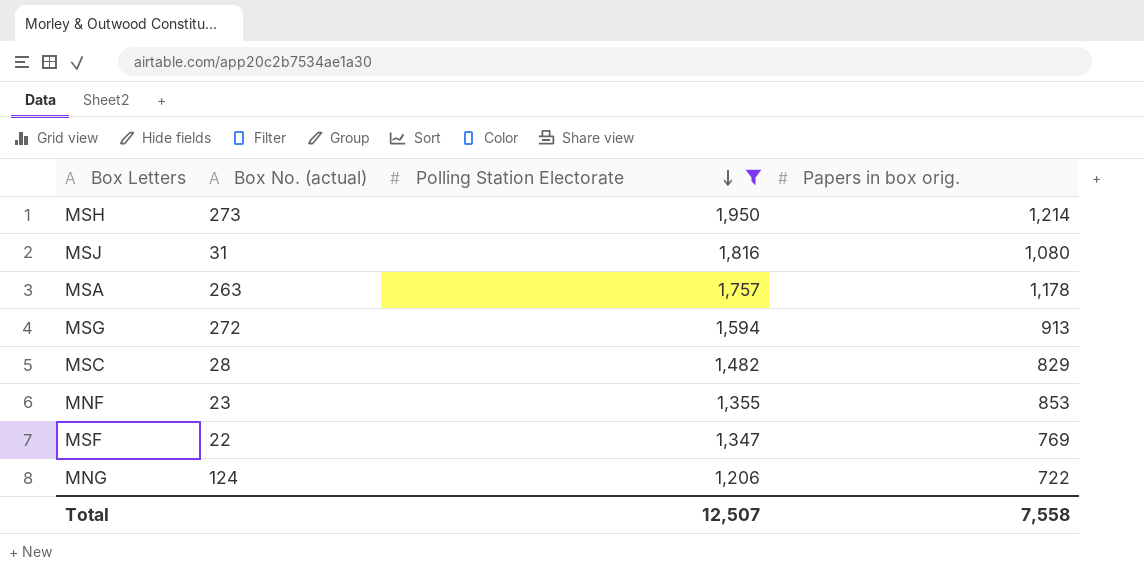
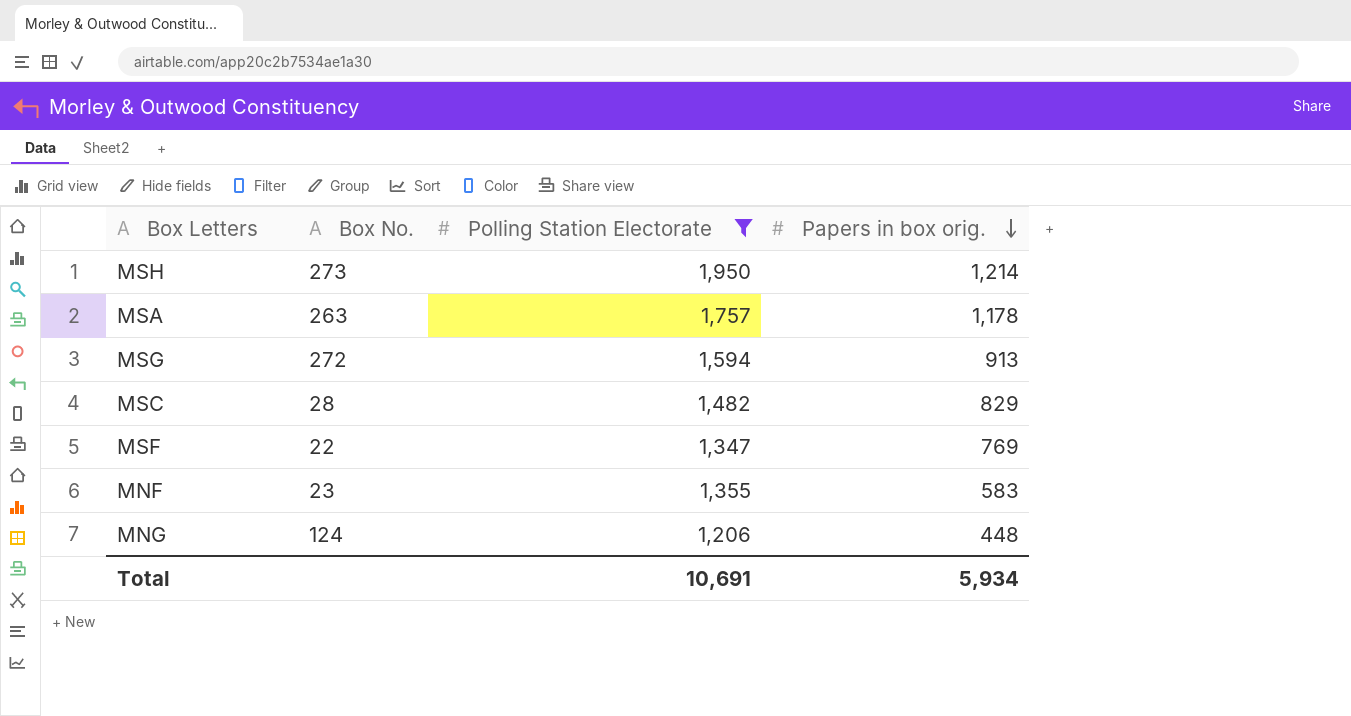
row order: Polling Station Electorate descending -> Papers in box orig. descending
column name: Box No. (actual) -> Box No.
row MSJ: 31 | 1,816 | 1,080 -> none
MNF | Papers in box orig.: 853 -> 583
MNG | Papers in box orig.: 722 -> 448
Total | Polling Station Electorate: 12,507 -> 10,691
Total | Papers in box orig.: 7,558 -> 5,934

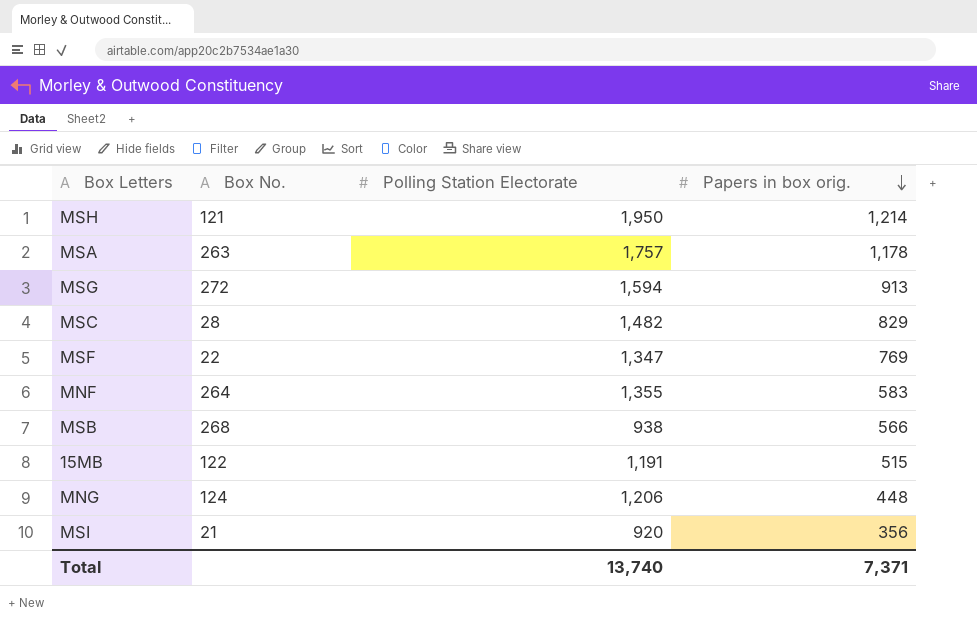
filter: Polling Station Electorate >= 1,206 -> none
MSH | Box No.: 273 -> 121
MNF | Box No.: 23 -> 264
Total | Polling Station Electorate: 10,691 -> 13,740
Total | Papers in box orig.: 5,934 -> 7,371

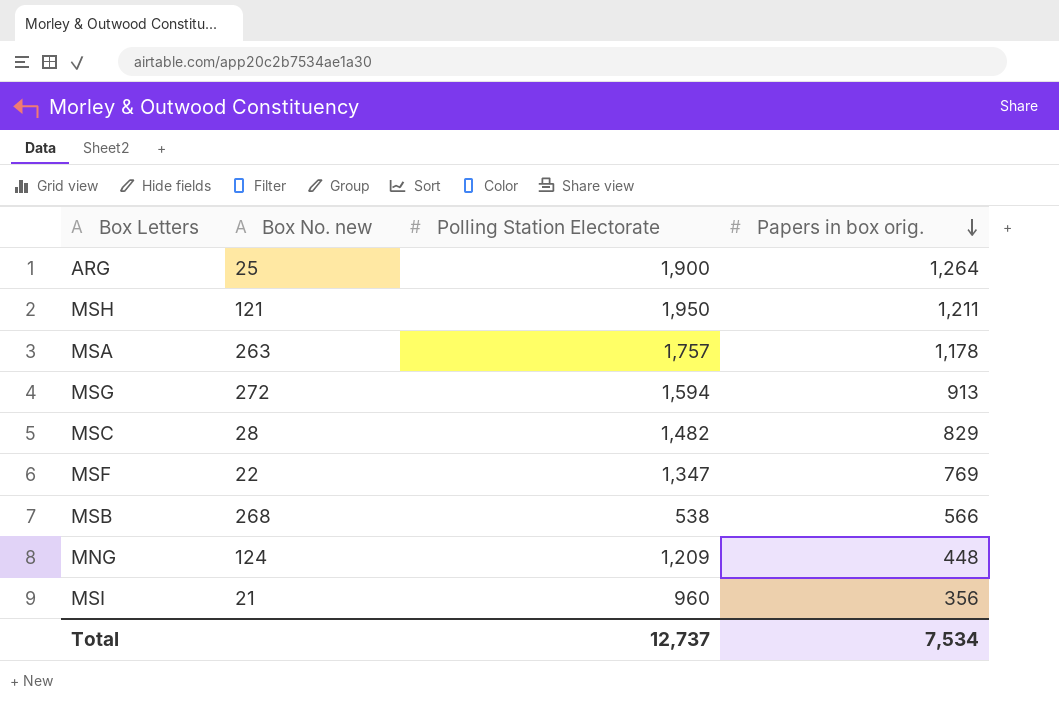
column name: Box No. -> Box No. new
row MNF: 264 | 1,355 | 583 -> none
row 15MB: 122 | 1,191 | 515 -> none
row ARG: none -> 25 | 1,900 | 1,264
MSH | Papers in box orig.: 1,214 -> 1,211
MSB | Polling Station Electorate: 938 -> 538
MNG | Polling Station Electorate: 1,206 -> 1,209
MSI | Polling Station Electorate: 920 -> 960
Total | Polling Station Electorate: 13,740 -> 12,737
Total | Papers in box orig.: 7,371 -> 7,534

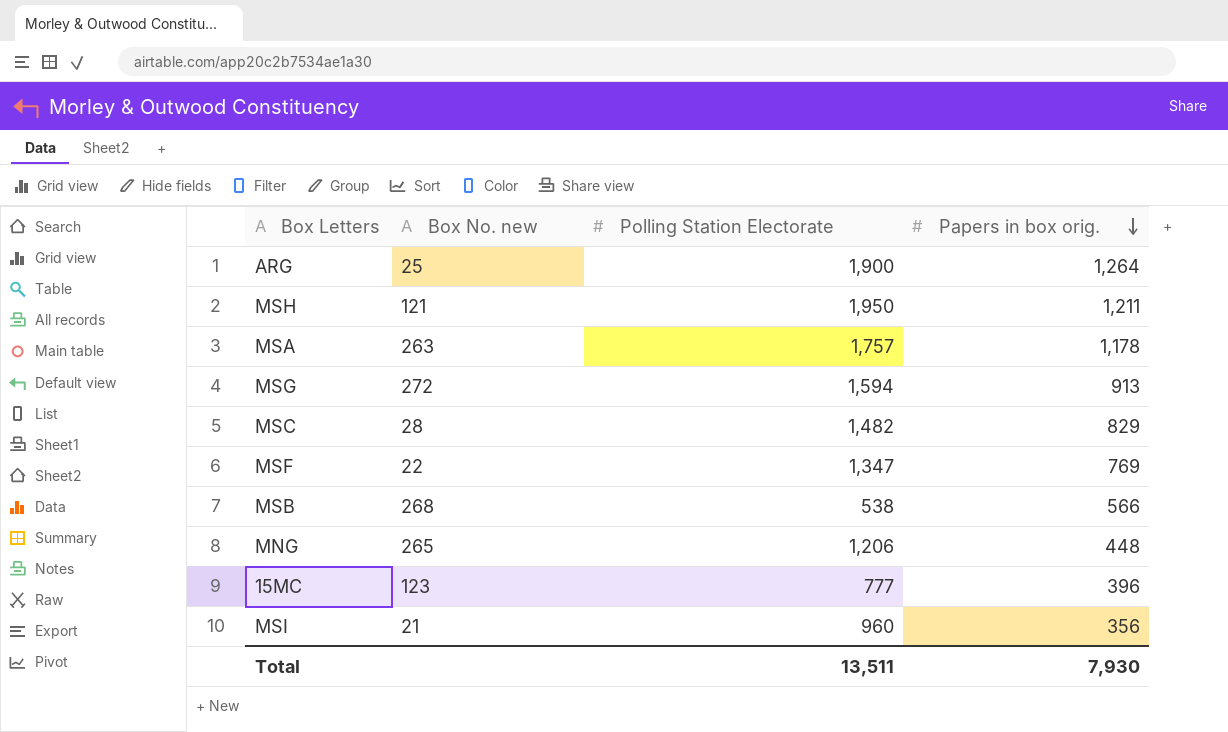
MNG | Box No. new: 124 -> 265
MNG | Polling Station Electorate: 1,209 -> 1,206
row 15MC: none -> 123 | 777 | 396
Total | Polling Station Electorate: 12,737 -> 13,511
Total | Papers in box orig.: 7,534 -> 7,930

